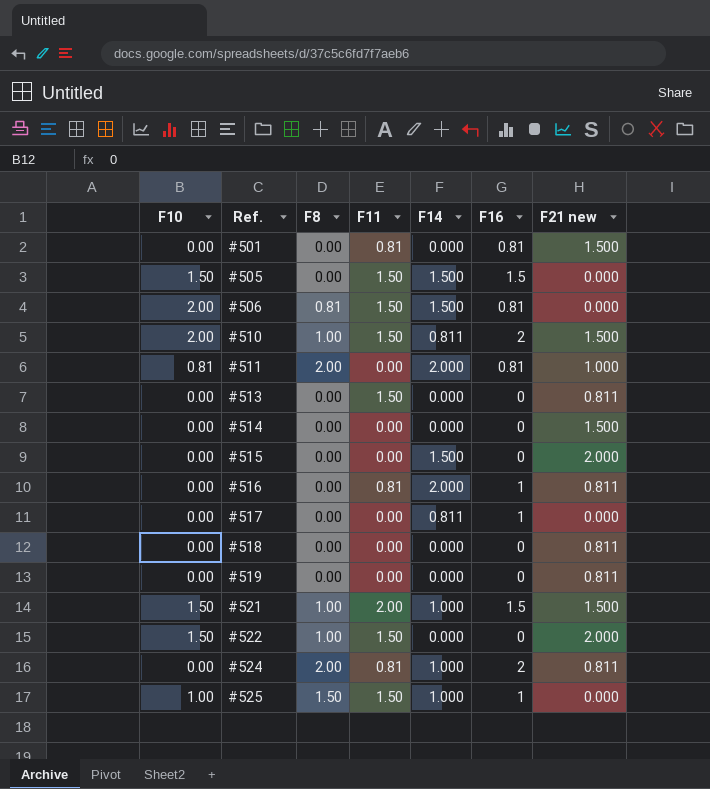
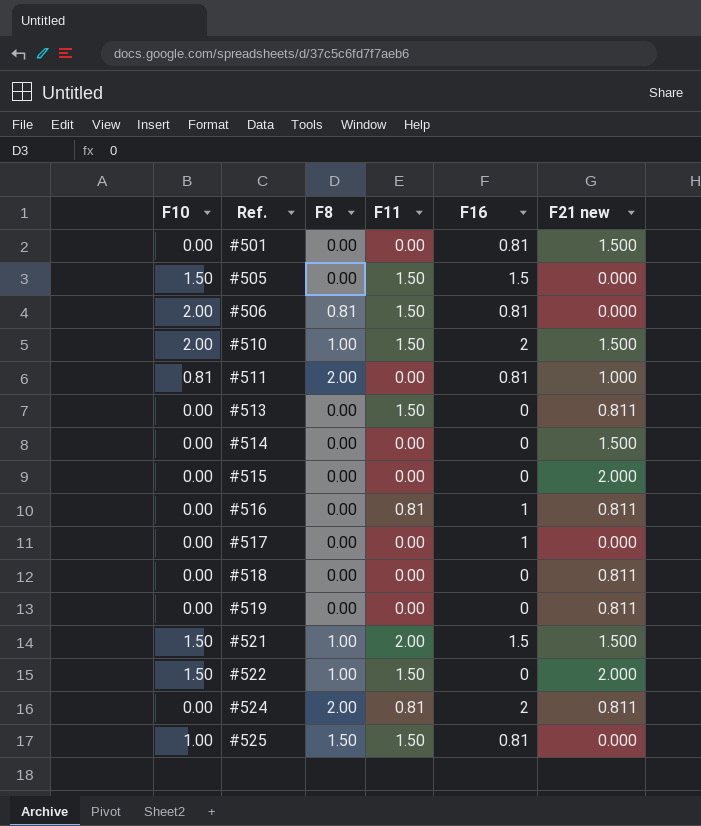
column F14 | position: 5 -> none
#501 | F11: 0.81 -> 0.00
#525 | F16: 1 -> 0.81

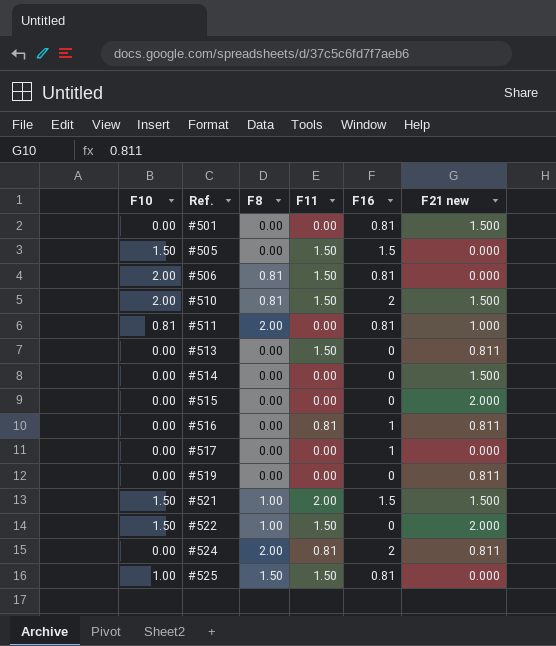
row #518: 0.00 | 0.00 | 0.00 | 0 | 0.811 -> none
#510 | F8: 1.00 -> 0.81

